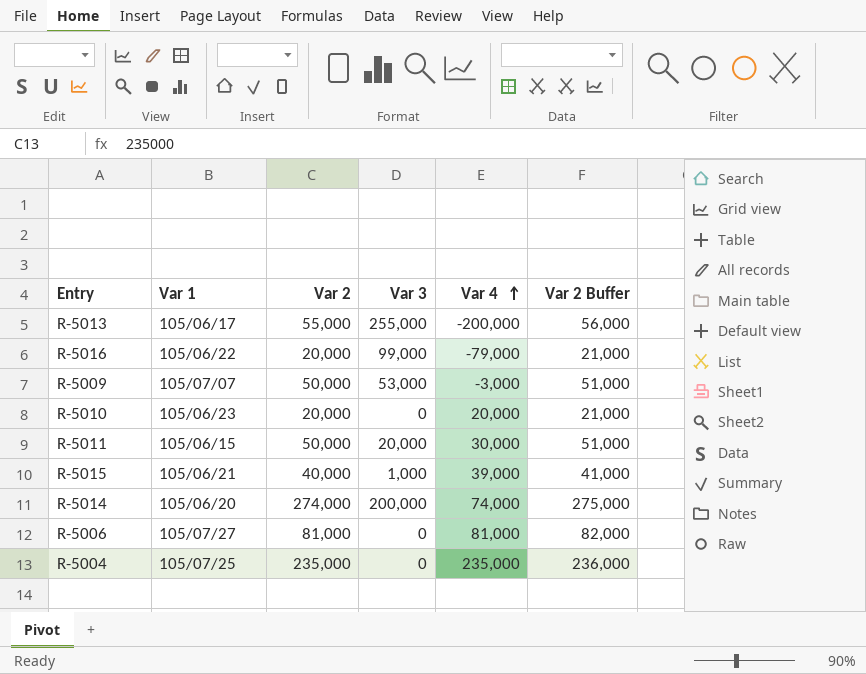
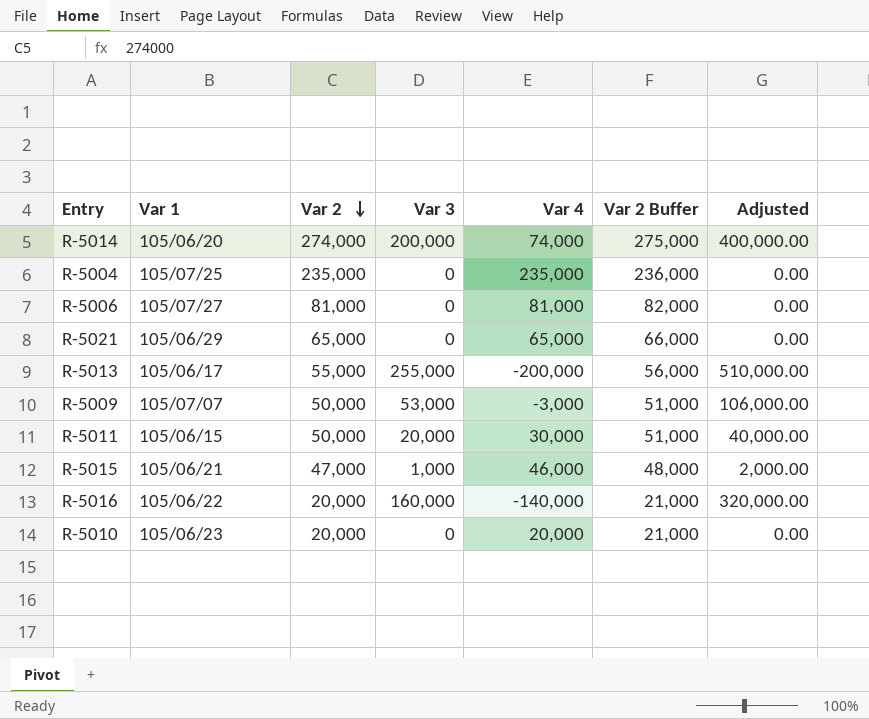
row order: Var 4 ascending -> Var 2 descending
column Adjusted | formula: none -> [Var 3] * 2
row R-5021: none -> 105/06/29 | 65,000 | 0 | 65,000 | 66,000 | 0.00
R-5015 | Var 2: 40,000 -> 47,000
R-5015 | Var 4: 39,000 -> 46,000
R-5015 | Var 2 Buffer: 41,000 -> 48,000
R-5016 | Var 3: 99,000 -> 160,000
R-5016 | Var 4: -79,000 -> -140,000

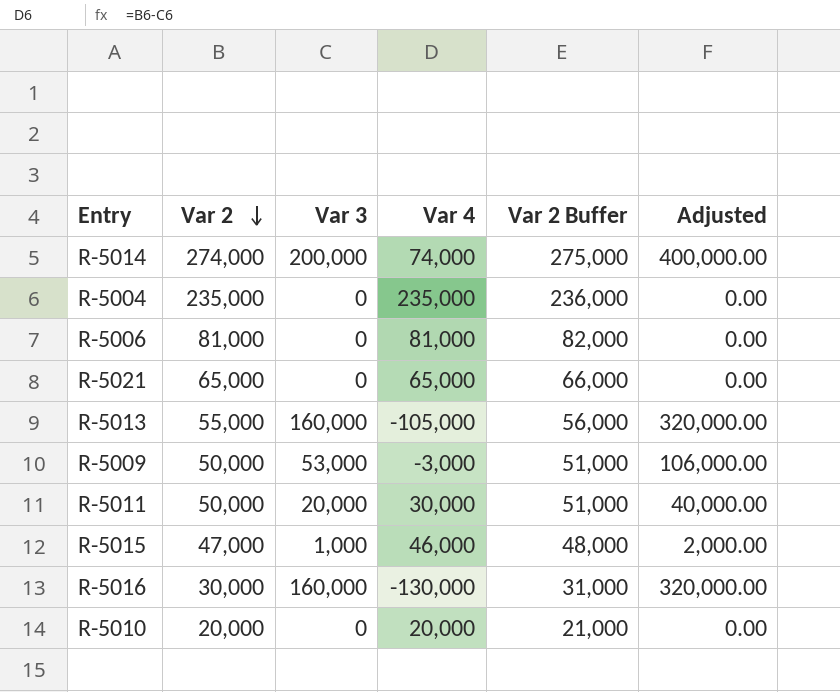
column Var 1 | position: 2 -> none
R-5013 | Var 3: 255,000 -> 160,000
R-5013 | Var 4: -200,000 -> -105,000
R-5013 | Adjusted: 510,000.00 -> 320,000.00
R-5016 | Var 2: 20,000 -> 30,000
R-5016 | Var 4: -140,000 -> -130,000
R-5016 | Var 2 Buffer: 21,000 -> 31,000

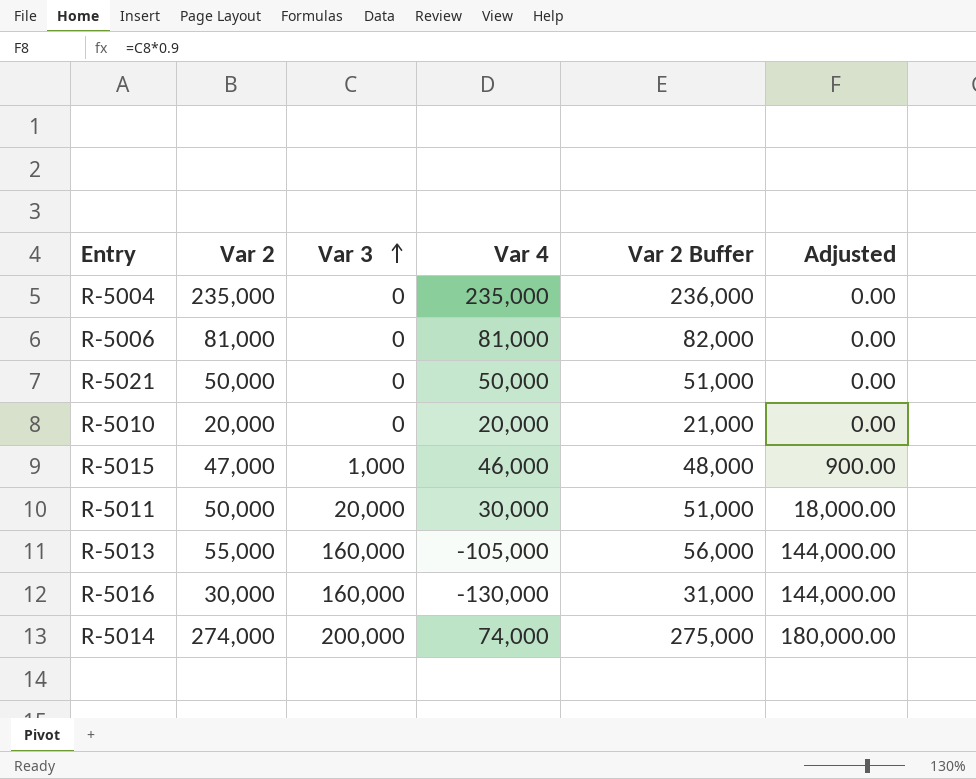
row order: Var 2 descending -> Var 3 ascending
column Adjusted | formula: [Var 3] * 2 -> [Var 3] * 0.9
row R-5009: 50,000 | 53,000 | -3,000 | 51,000 | 106,000.00 -> none
R-5021 | Var 2: 65,000 -> 50,000
R-5021 | Var 4: 65,000 -> 50,000
R-5021 | Var 2 Buffer: 66,000 -> 51,000

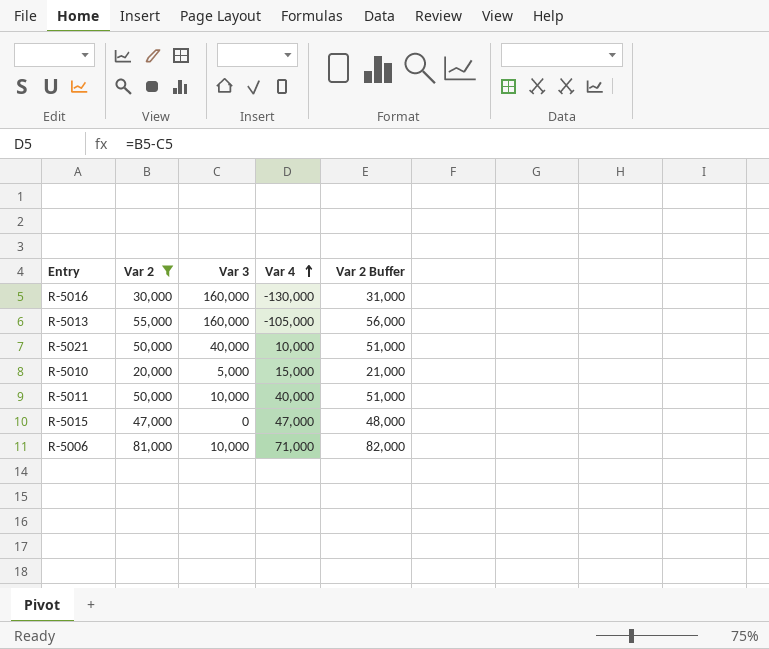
filter: none -> Var 2 <= 81,000
row order: Var 3 ascending -> Var 4 ascending
column Adjusted | formula: [Var 3] * 0.9 -> none
R-5021 | Var 3: 0 -> 40,000
R-5021 | Var 4: 50,000 -> 10,000
R-5010 | Var 3: 0 -> 5,000
R-5010 | Var 4: 20,000 -> 15,000
R-5011 | Var 3: 20,000 -> 10,000
R-5011 | Var 4: 30,000 -> 40,000
R-5015 | Var 3: 1,000 -> 0
R-5015 | Var 4: 46,000 -> 47,000
R-5006 | Var 3: 0 -> 10,000
R-5006 | Var 4: 81,000 -> 71,000

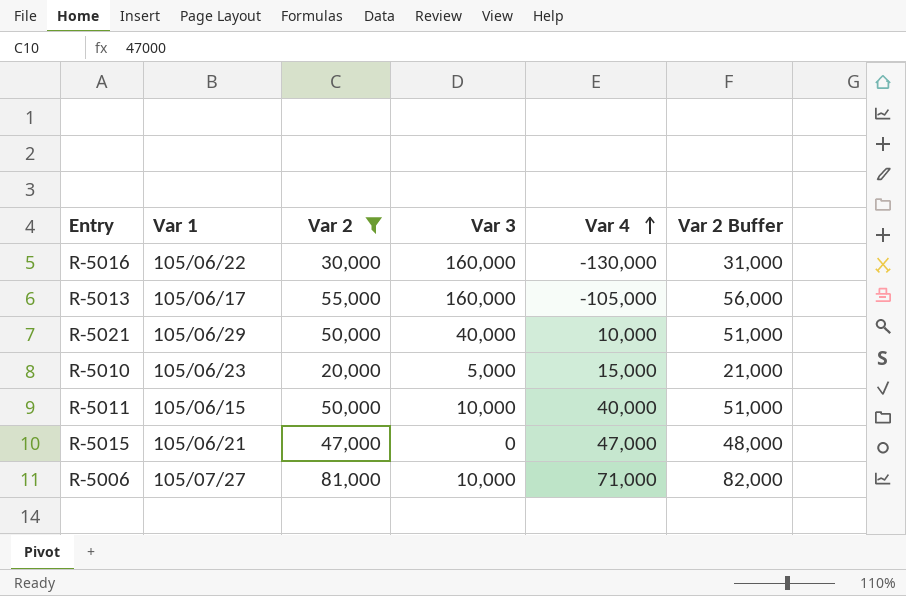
column Var 1 | position: none -> 2

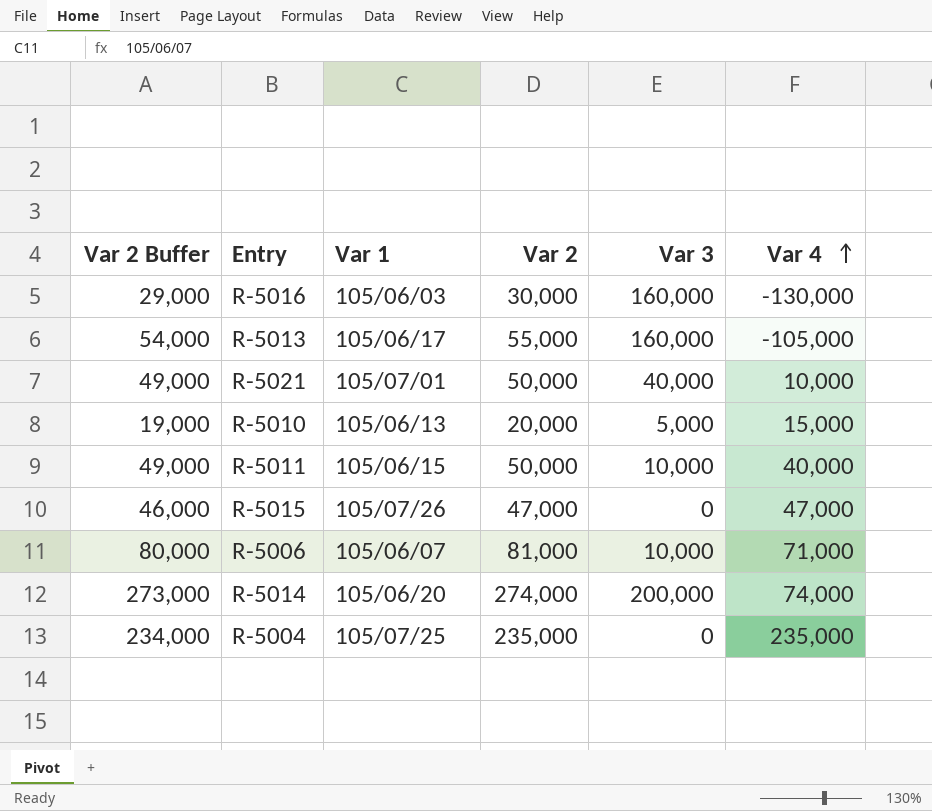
filter: Var 2 <= 81,000 -> none
column Var 2 Buffer | formula: [Var 2] + 1000 -> [Var 2] - 1000
column Var 2 Buffer | position: 6 -> 1
R-5016 | Var 1: 105/06/22 -> 105/06/03
R-5021 | Var 1: 105/06/29 -> 105/07/01
R-5010 | Var 1: 105/06/23 -> 105/06/13
R-5015 | Var 1: 105/06/21 -> 105/07/26
R-5006 | Var 1: 105/07/27 -> 105/06/07

